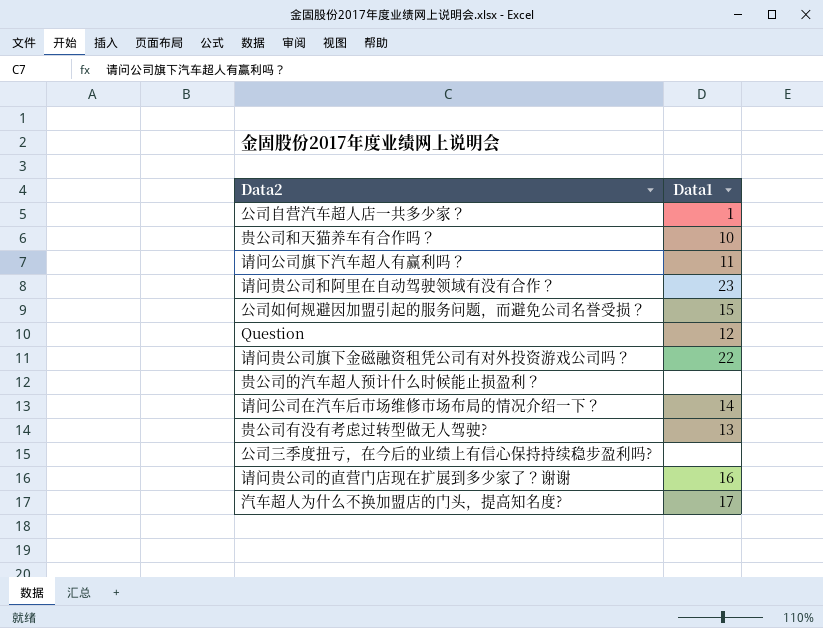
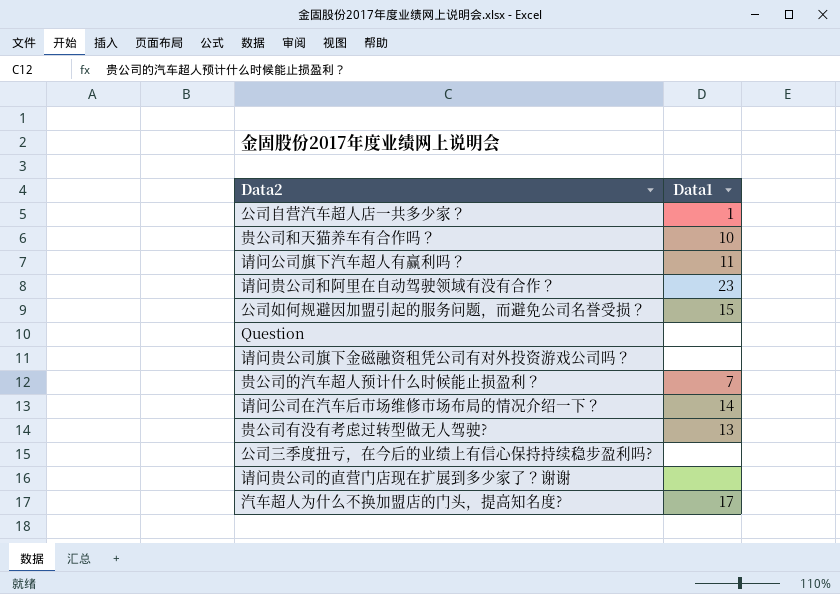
Question | Data1: 12 -> none
请问贵公司旗下金磁融资租凭公司有对外投资游戏公司吗？ | Data1: 22 -> none
贵公司的汽车超人预计什么时候能止损盈利？ | Data1: none -> 7
请问贵公司的直营门店现在扩展到多少家了？谢谢 | Data1: 16 -> none

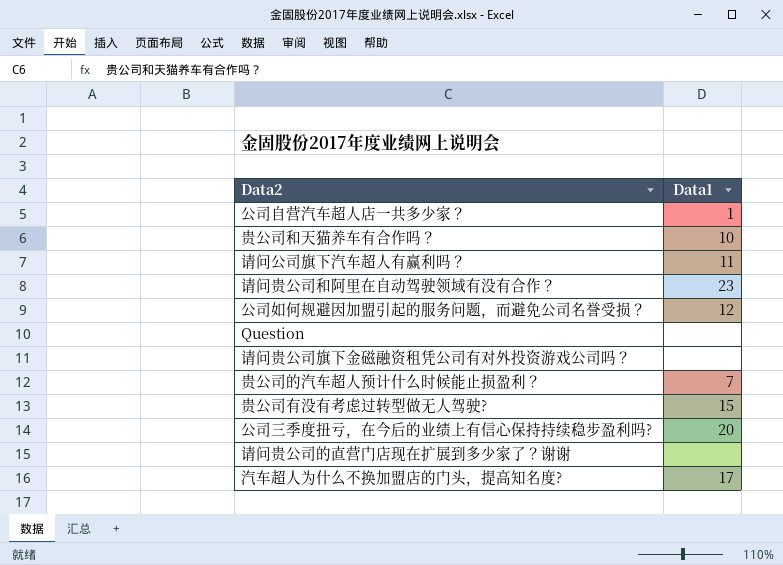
row 请问公司在汽车后市场维修市场布局的情况介绍一下？: 14 -> none
公司如何规避因加盟引起的服务问题，而避免公司名誉受损？ | Data1: 15 -> 12
贵公司有没有考虑过转型做无人驾驶? | Data1: 13 -> 15
公司三季度扭亏，在今后的业绩上有信心保持持续稳步盈利吗? | Data1: none -> 20

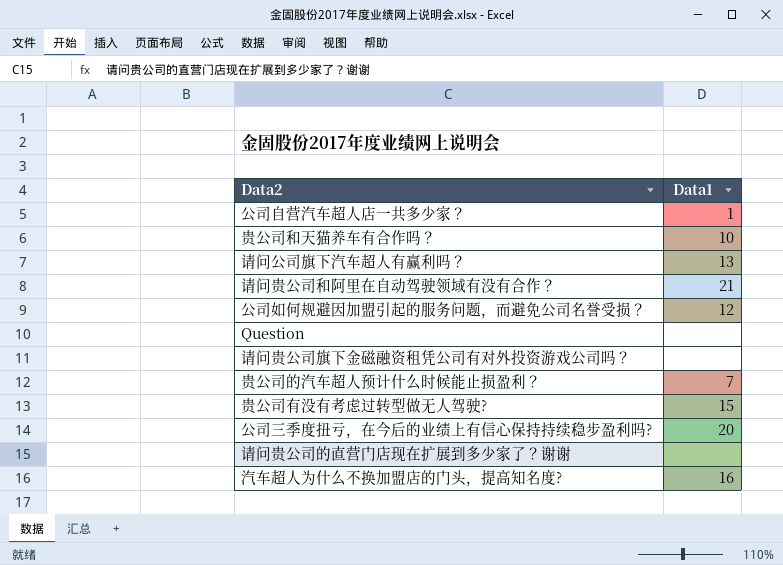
请问公司旗下汽车超人有赢利吗？ | Data1: 11 -> 13
请问贵公司和阿里在自动驾驶领域有没有合作？ | Data1: 23 -> 21
汽车超人为什么不换加盟店的门头，提高知名度? | Data1: 17 -> 16

